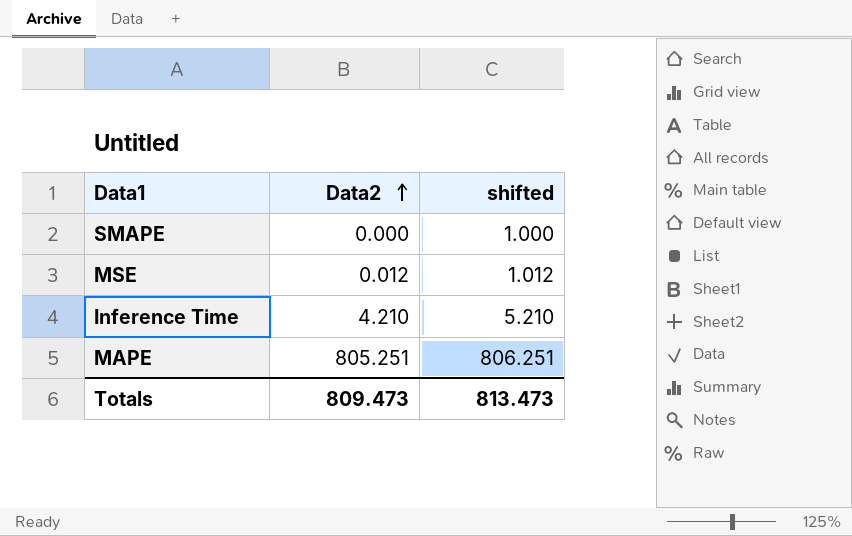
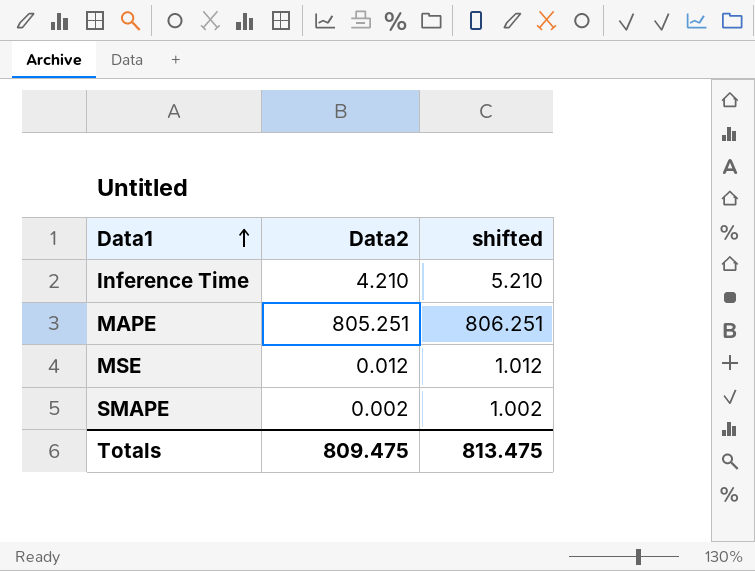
row order: Data2 ascending -> Data1 ascending
SMAPE | Data2: 0.000 -> 0.002
SMAPE | shifted: 1.000 -> 1.002
Totals | Data2: 809.473 -> 809.475
Totals | shifted: 813.473 -> 813.475

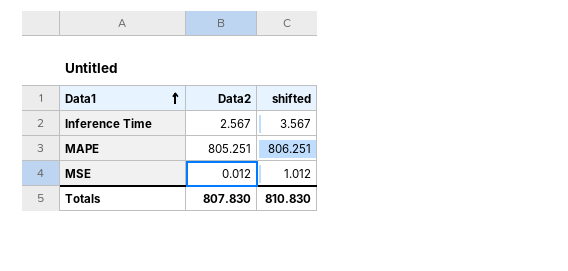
row SMAPE: 0.002 | 1.002 -> none
Inference Time | Data2: 4.210 -> 2.567
Inference Time | shifted: 5.210 -> 3.567
Totals | Data2: 809.475 -> 807.830
Totals | shifted: 813.475 -> 810.830

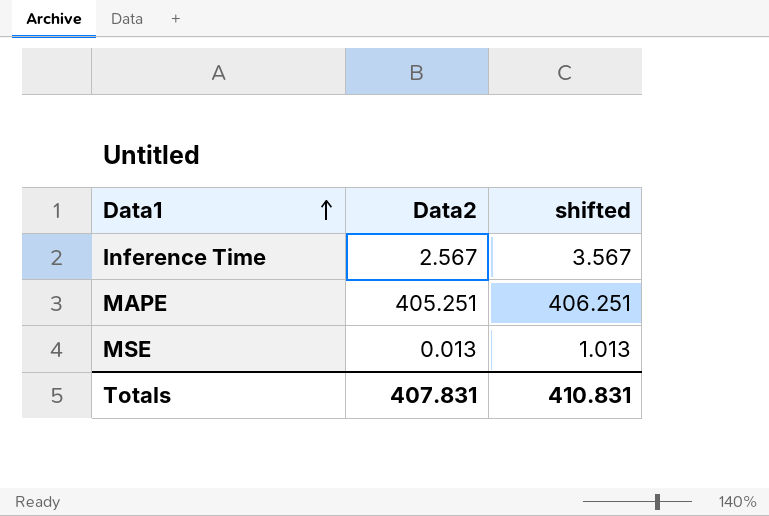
MAPE | Data2: 805.251 -> 405.251
MAPE | shifted: 806.251 -> 406.251
MSE | Data2: 0.012 -> 0.013
MSE | shifted: 1.012 -> 1.013
Totals | Data2: 807.830 -> 407.831
Totals | shifted: 810.830 -> 410.831

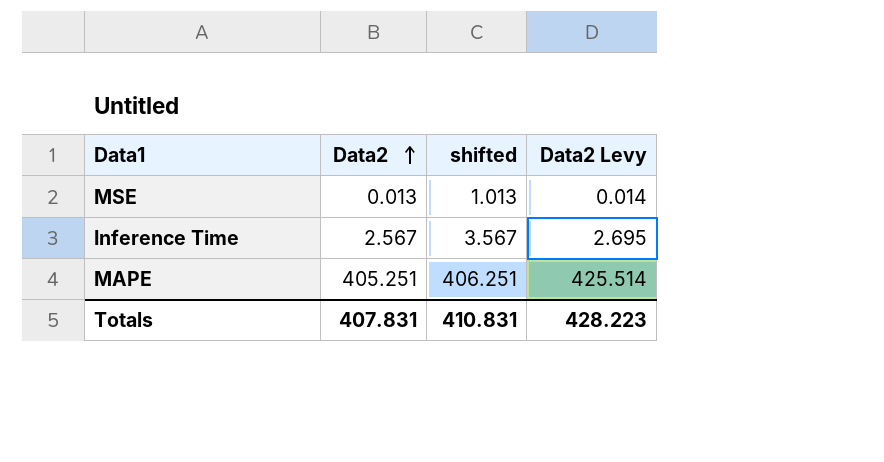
row order: Data1 ascending -> Data2 ascending
column Data2 Levy | formula: none -> [Data2] * 1.05

